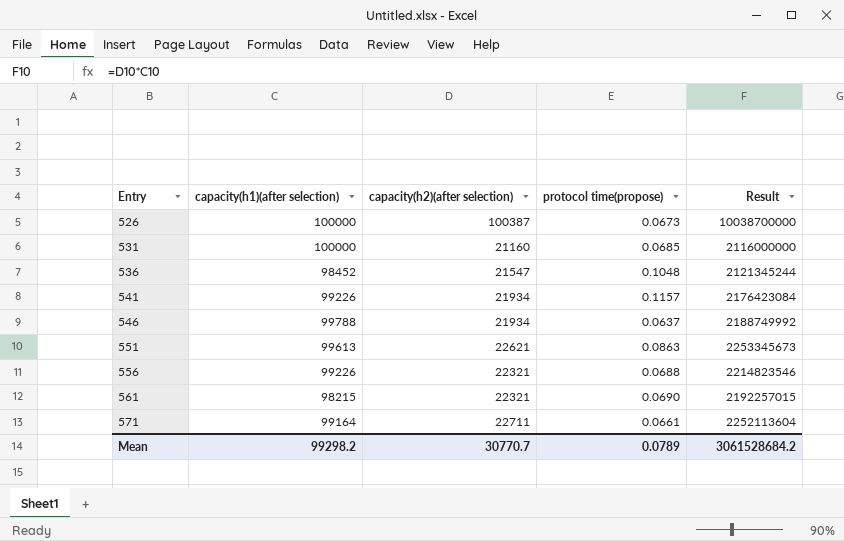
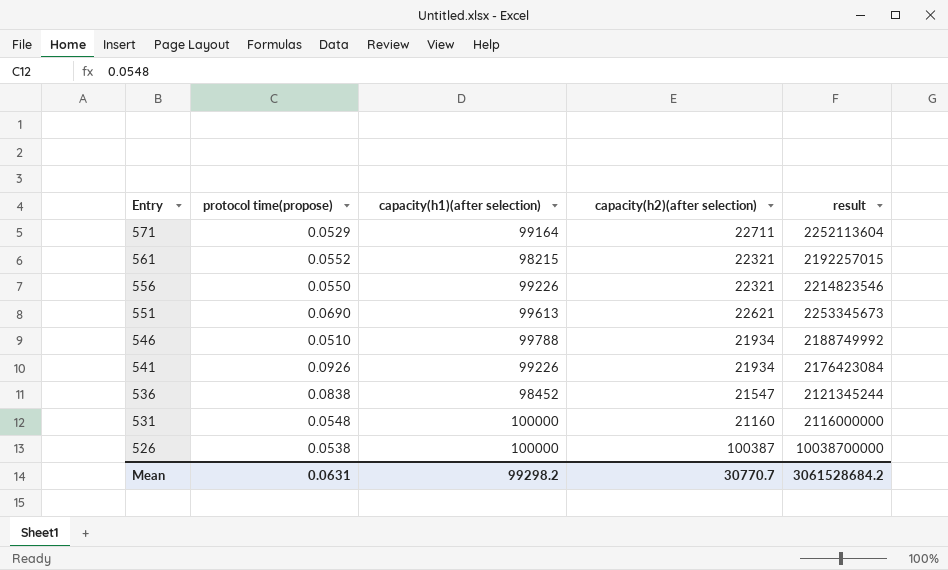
row order: Entry ascending -> Entry descending
column protocol time(propose) | position: 4 -> 2
column name: Result -> result
571 | protocol time(propose): 0.0661 -> 0.0529
561 | protocol time(propose): 0.0690 -> 0.0552
556 | protocol time(propose): 0.0688 -> 0.0550
551 | protocol time(propose): 0.0863 -> 0.0690
546 | protocol time(propose): 0.0637 -> 0.0510
541 | protocol time(propose): 0.1157 -> 0.0926
536 | protocol time(propose): 0.1048 -> 0.0838
531 | protocol time(propose): 0.0685 -> 0.0548
526 | protocol time(propose): 0.0673 -> 0.0538
Mean | protocol time(propose): 0.0789 -> 0.0631

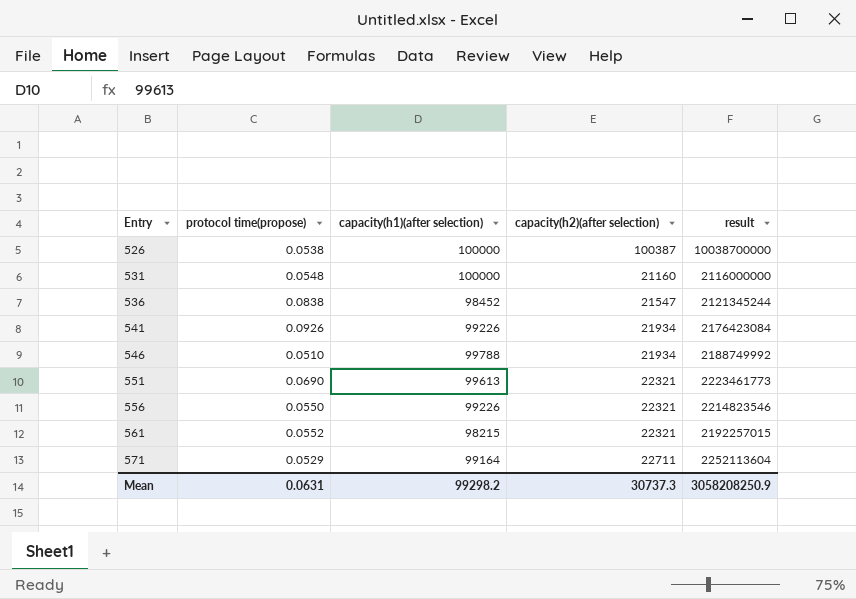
row order: Entry descending -> Entry ascending
551 | capacity(h2)(after selection): 22621 -> 22321
551 | result: 2253345673 -> 2223461773
Mean | capacity(h2)(after selection): 30770.7 -> 30737.3
Mean | result: 3061528684.2 -> 3058208250.9

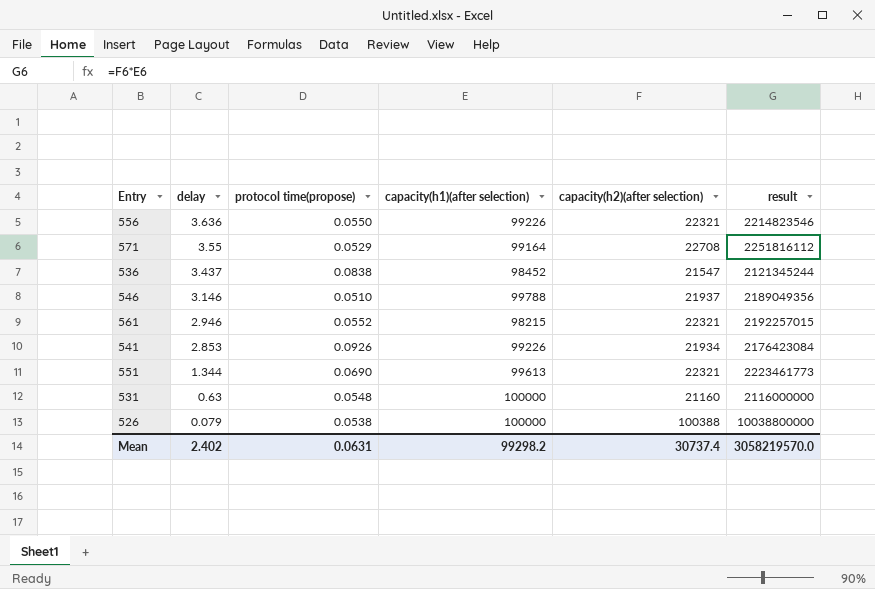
row order: Entry ascending -> delay descending
column delay | position: none -> 2
571 | capacity(h2)(after selection): 22711 -> 22708
571 | result: 2252113604 -> 2251816112
546 | capacity(h2)(after selection): 21934 -> 21937
546 | result: 2188749992 -> 2189049356
526 | capacity(h2)(after selection): 100387 -> 100388
526 | result: 10038700000 -> 10038800000
Mean | capacity(h2)(after selection): 30737.3 -> 30737.4
Mean | result: 3058208250.9 -> 3058219570.0

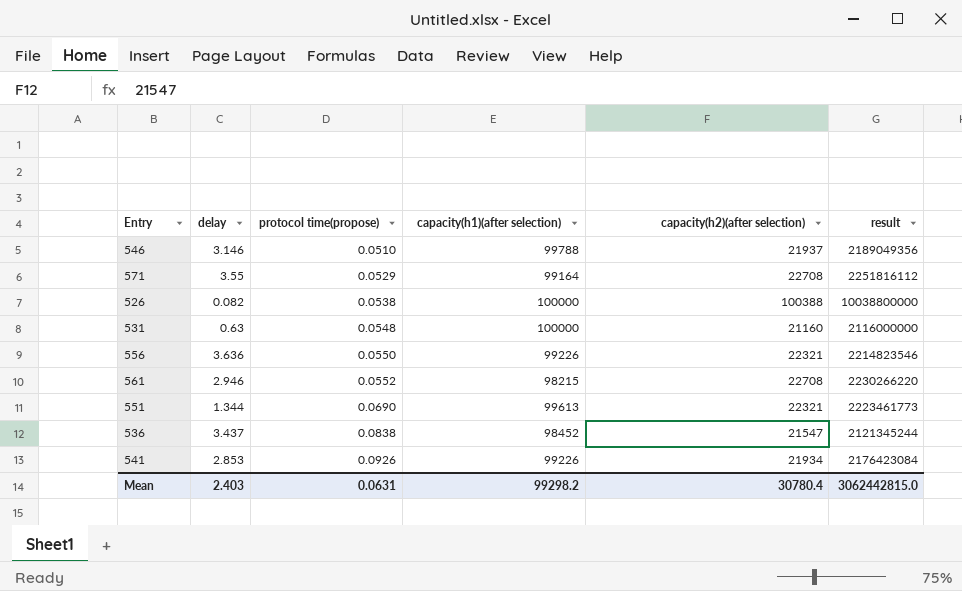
row order: delay descending -> protocol time(propose) ascending
526 | delay: 0.079 -> 0.082
561 | capacity(h2)(after selection): 22321 -> 22708
561 | result: 2192257015 -> 2230266220
Mean | delay: 2.402 -> 2.403
Mean | capacity(h2)(after selection): 30737.4 -> 30780.4
Mean | result: 3058219570.0 -> 3062442815.0

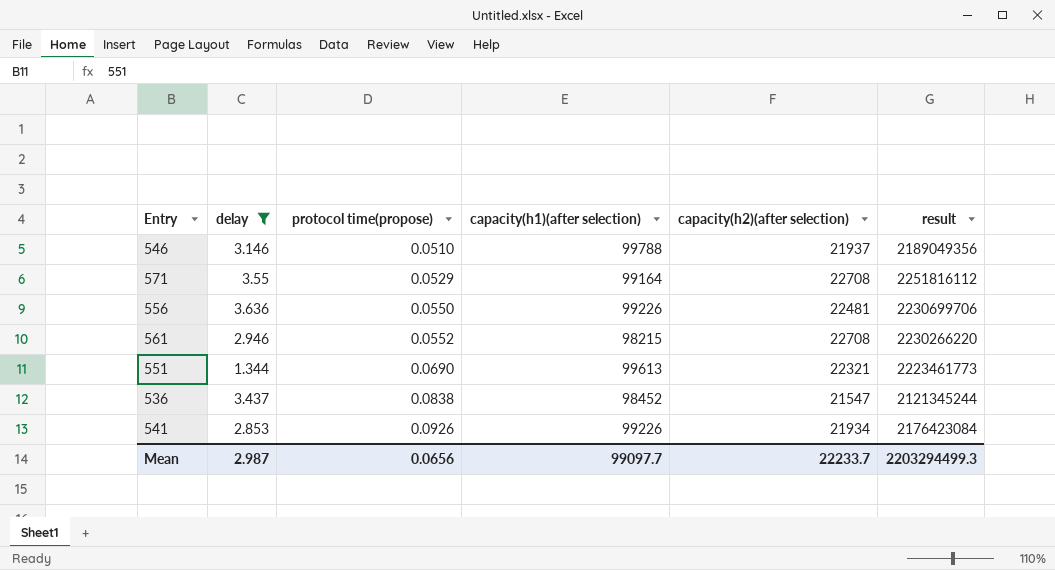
filter: none -> delay >= 1.344
556 | capacity(h2)(after selection): 22321 -> 22481
556 | result: 2214823546 -> 2230699706
Mean | delay: 2.403 -> 2.987
Mean | protocol time(propose): 0.0631 -> 0.0656
Mean | capacity(h1)(after selection): 99298.2 -> 99097.7
Mean | capacity(h2)(after selection): 30780.4 -> 22233.7
Mean | result: 3062442815.0 -> 2203294499.3

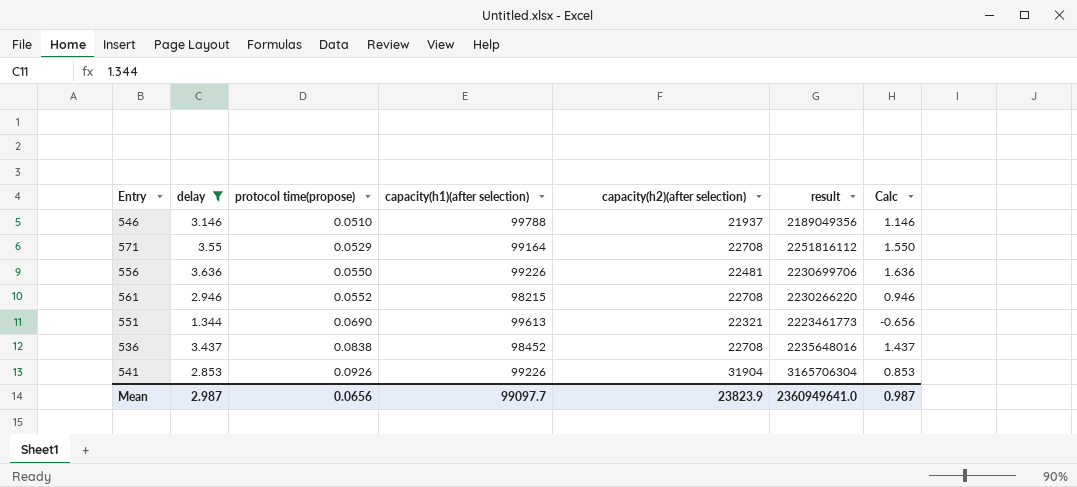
column Calc | formula: none -> [delay] - 2
536 | capacity(h2)(after selection): 21547 -> 22708
536 | result: 2121345244 -> 2235648016
541 | capacity(h2)(after selection): 21934 -> 31904
541 | result: 2176423084 -> 3165706304
Mean | capacity(h2)(after selection): 22233.7 -> 23823.9
Mean | result: 2203294499.3 -> 2360949641.0

